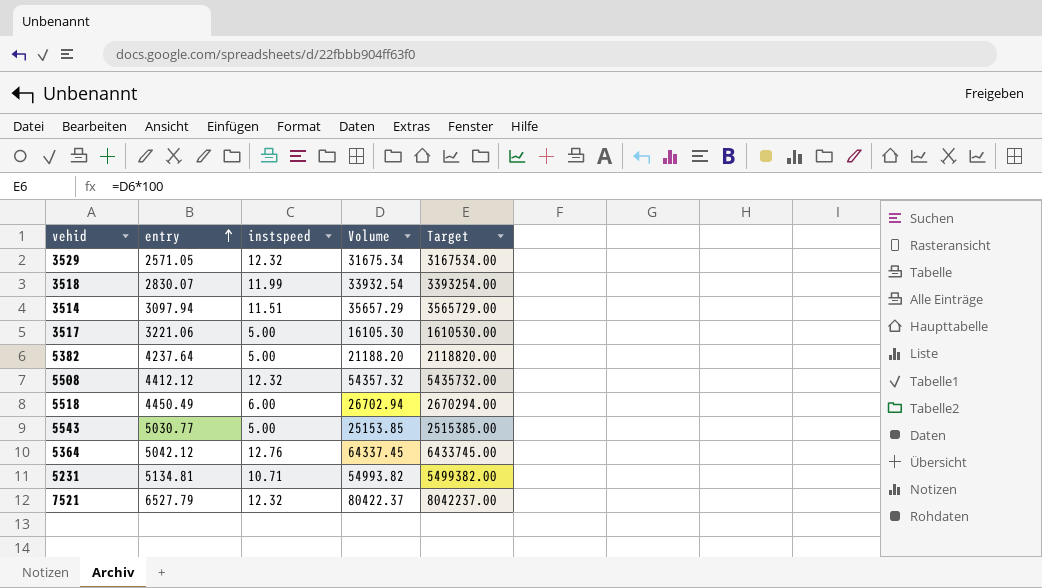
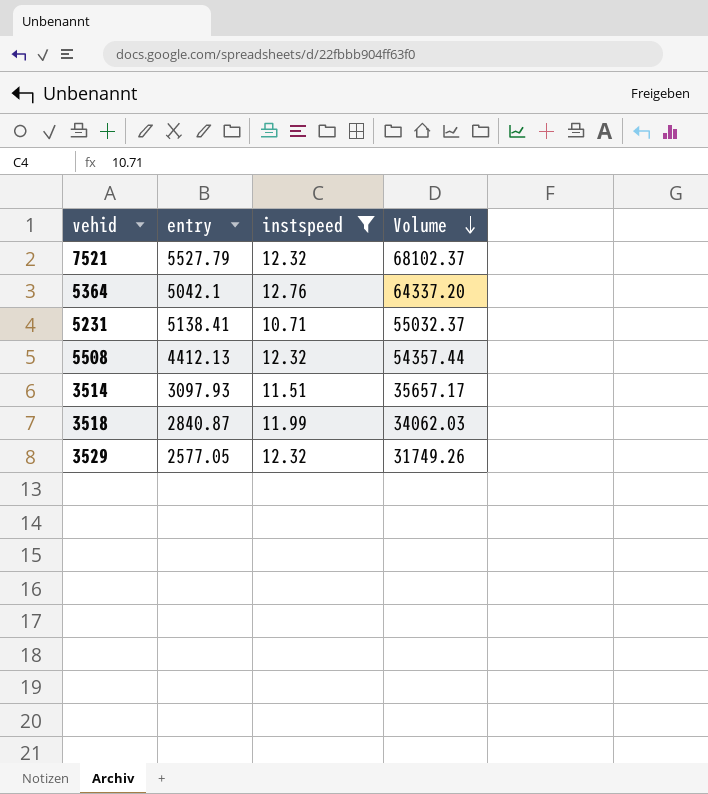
filter: none -> instspeed >= 10.71
row order: entry ascending -> Volume descending
column Target | formula: [Volume] * 100 -> none
7521 | entry: 6527.79 -> 5527.79
7521 | Volume: 80422.37 -> 68102.37
5364 | entry: 5042.12 -> 5042.1
5364 | Volume: 64337.45 -> 64337.20
5231 | entry: 5134.81 -> 5138.41
5231 | Volume: 54993.82 -> 55032.37
5508 | entry: 4412.12 -> 4412.13
5508 | Volume: 54357.32 -> 54357.44
3514 | entry: 3097.94 -> 3097.93
3514 | Volume: 35657.29 -> 35657.17
3518 | entry: 2830.07 -> 2840.87
3518 | Volume: 33932.54 -> 34062.03
3529 | entry: 2571.05 -> 2577.05
3529 | Volume: 31675.34 -> 31749.26

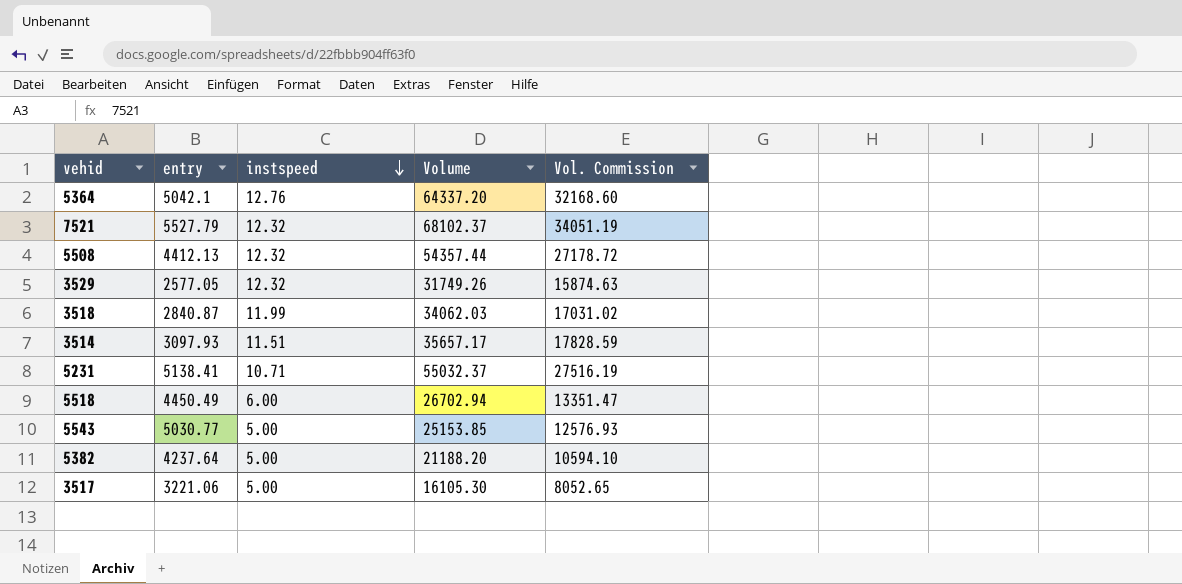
filter: instspeed >= 10.71 -> none
row order: Volume descending -> instspeed descending
column Vol. Commission | formula: none -> [Volume] * 0.5

